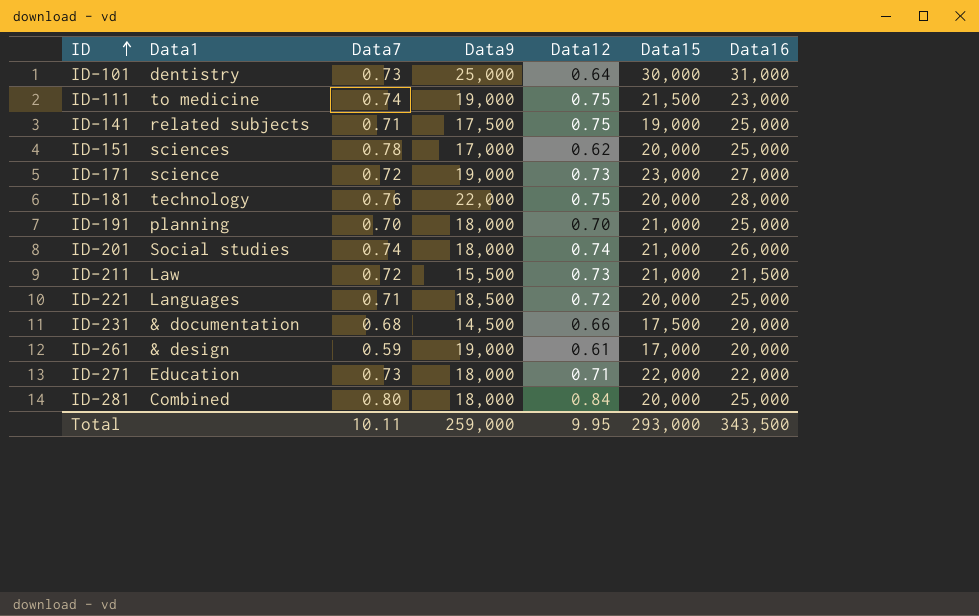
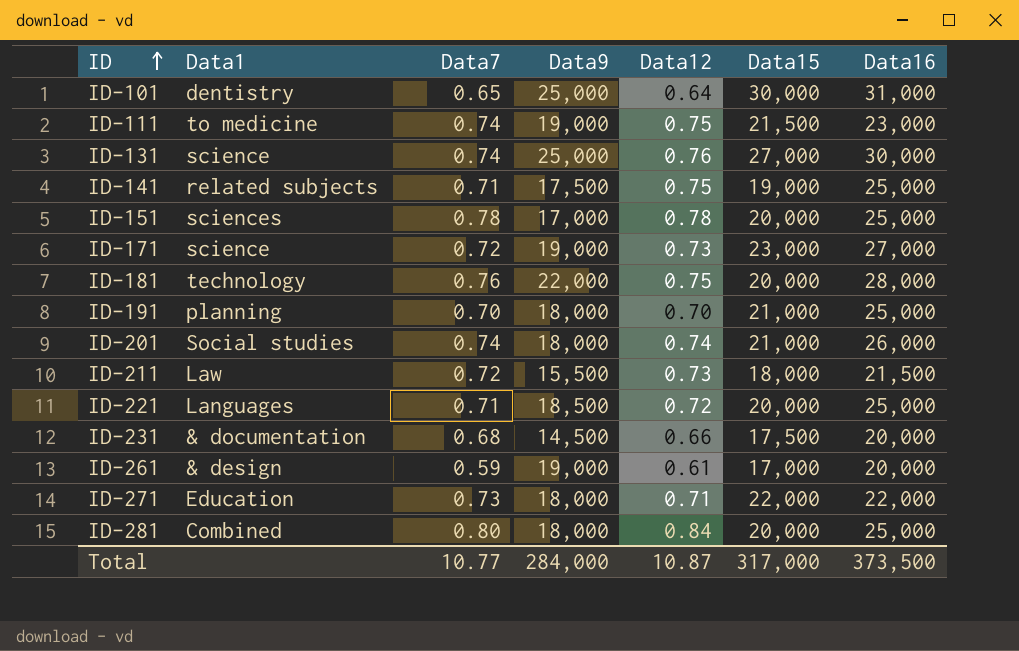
ID-101 | Data7: 0.73 -> 0.65
row ID-131: none -> science | 0.74 | 25,000 | 0.76 | 27,000 | 30,000
ID-151 | Data12: 0.62 -> 0.78
ID-211 | Data15: 21,000 -> 18,000
Total | Data7: 10.11 -> 10.77
Total | Data9: 259,000 -> 284,000
Total | Data12: 9.95 -> 10.87
Total | Data15: 293,000 -> 317,000
Total | Data16: 343,500 -> 373,500

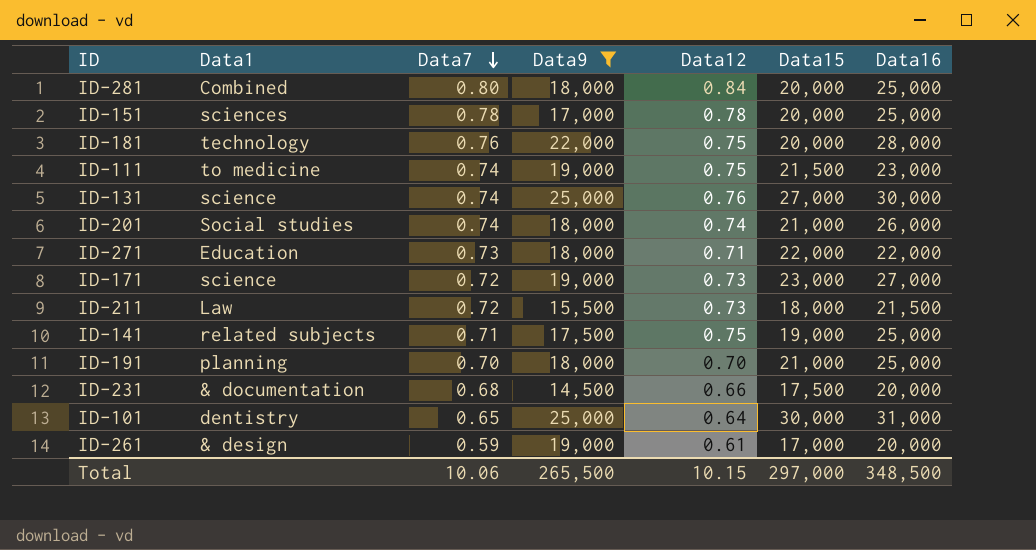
filter: none -> Data9 != 18,500
row order: ID ascending -> Data7 descending
Total | Data7: 10.77 -> 10.06
Total | Data9: 284,000 -> 265,500
Total | Data12: 10.87 -> 10.15
Total | Data15: 317,000 -> 297,000
Total | Data16: 373,500 -> 348,500

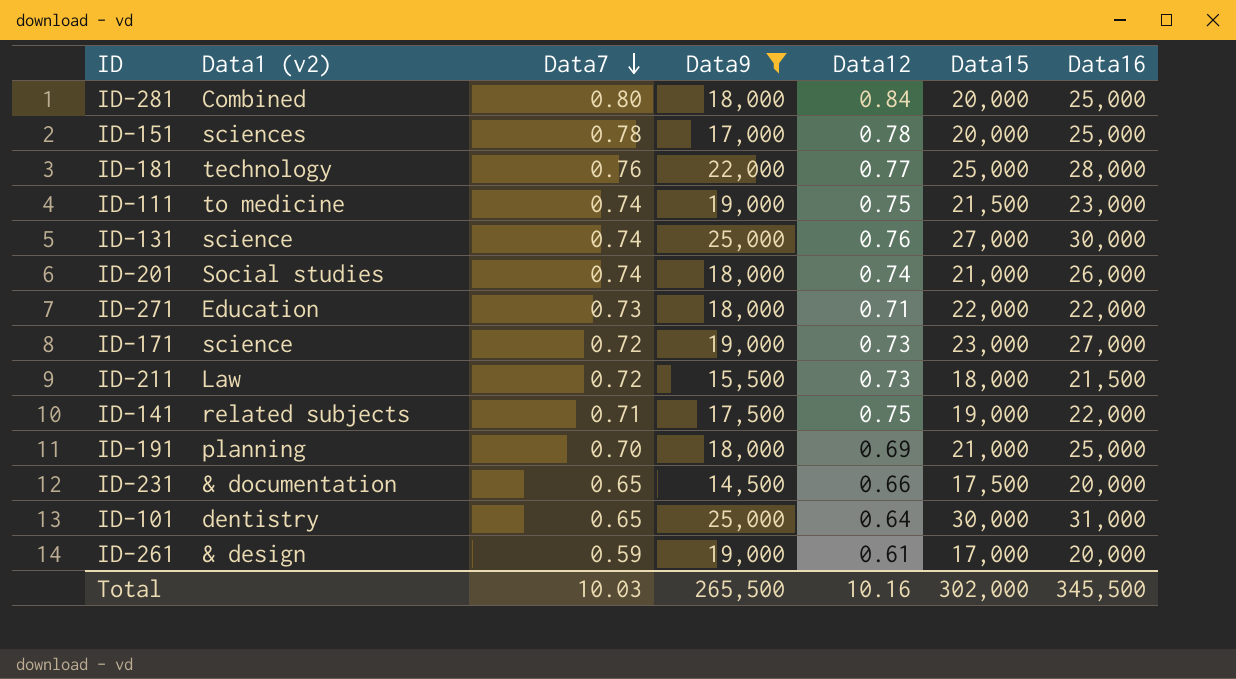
column name: Data1 -> Data1 (v2)
ID-181 | Data12: 0.75 -> 0.77
ID-181 | Data15: 20,000 -> 25,000
ID-141 | Data16: 25,000 -> 22,000
ID-191 | Data12: 0.70 -> 0.69
ID-231 | Data7: 0.68 -> 0.65
Total | Data7: 10.06 -> 10.03
Total | Data12: 10.15 -> 10.16
Total | Data15: 297,000 -> 302,000
Total | Data16: 348,500 -> 345,500

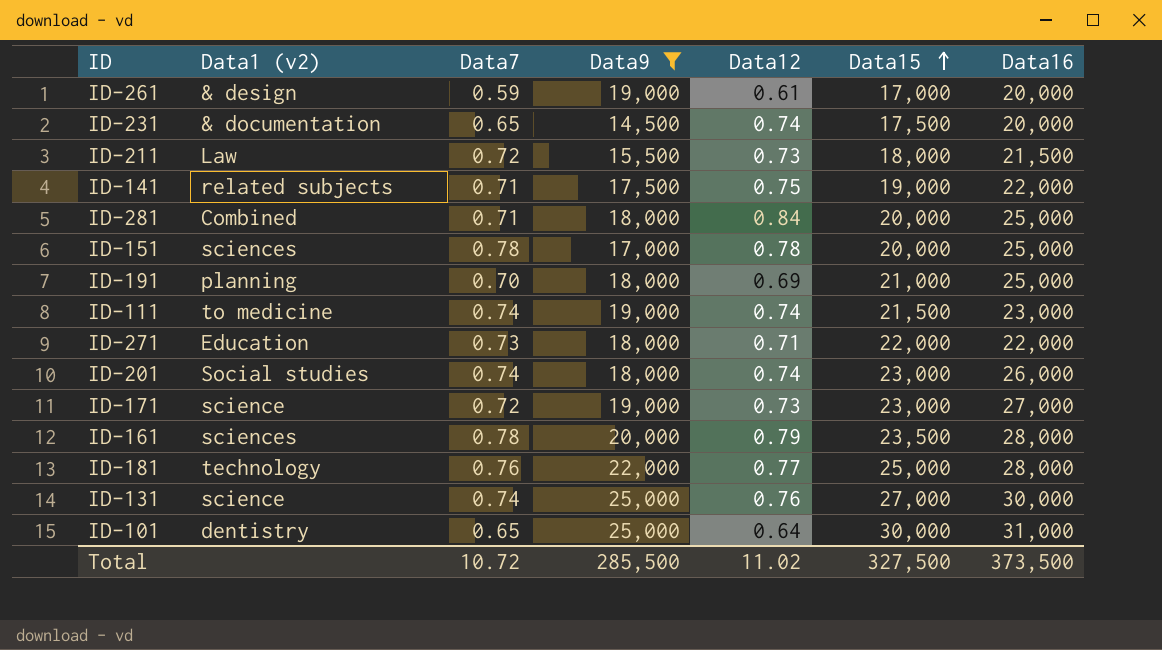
row order: Data7 descending -> Data15 ascending
ID-231 | Data12: 0.66 -> 0.74
ID-281 | Data7: 0.80 -> 0.71
ID-111 | Data12: 0.75 -> 0.74
ID-201 | Data15: 21,000 -> 23,000
row ID-161: none -> sciences | 0.78 | 20,000 | 0.79 | 23,500 | 28,000
Total | Data7: 10.03 -> 10.72
Total | Data9: 265,500 -> 285,500
Total | Data12: 10.16 -> 11.02
Total | Data15: 302,000 -> 327,500
Total | Data16: 345,500 -> 373,500

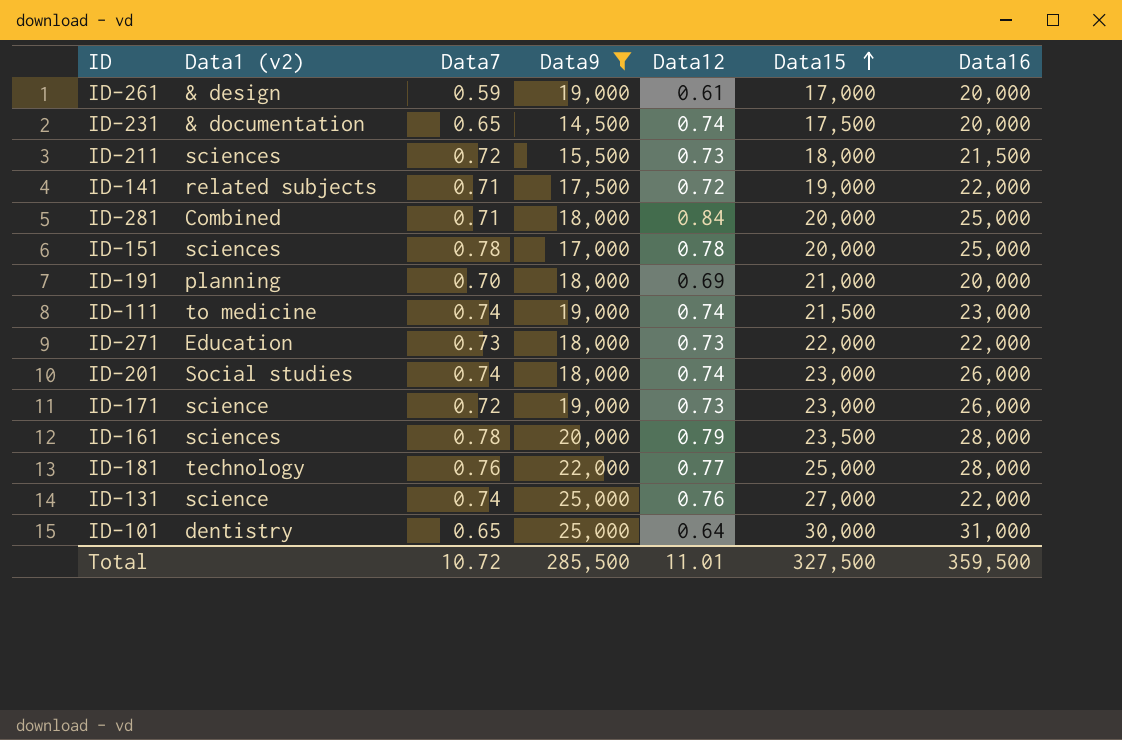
ID-211 | Data1 (v2): Law -> sciences
ID-141 | Data12: 0.75 -> 0.72
ID-191 | Data16: 25,000 -> 20,000
ID-271 | Data12: 0.71 -> 0.73
ID-171 | Data16: 27,000 -> 26,000
ID-131 | Data16: 30,000 -> 22,000
Total | Data12: 11.02 -> 11.01
Total | Data16: 373,500 -> 359,500

